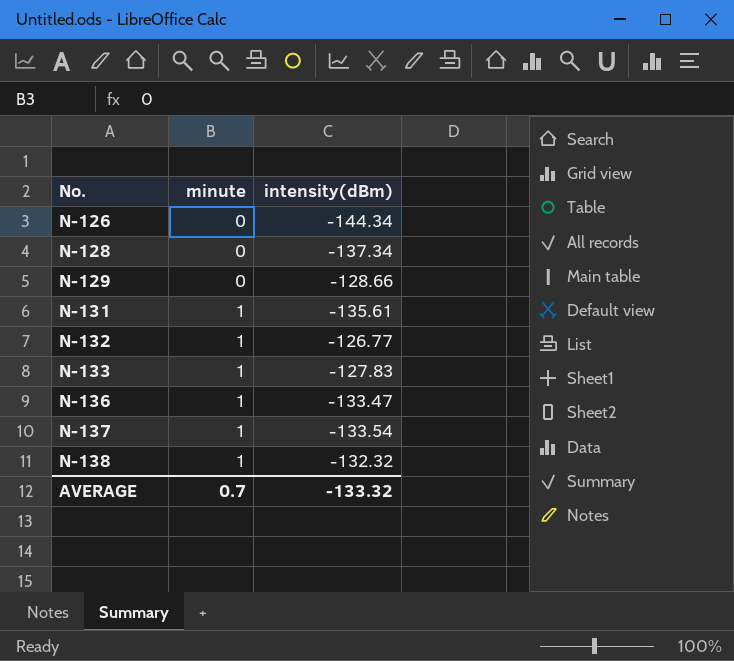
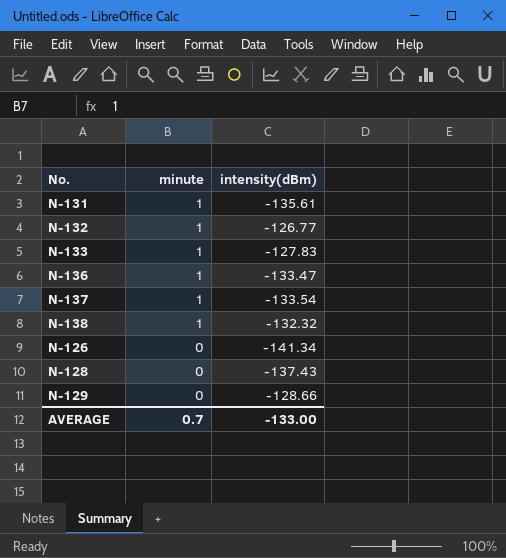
row order: No. ascending -> minute descending
N-126 | intensity(dBm): -144.34 -> -141.34
N-128 | intensity(dBm): -137.34 -> -137.43
AVERAGE | intensity(dBm): -133.32 -> -133.00

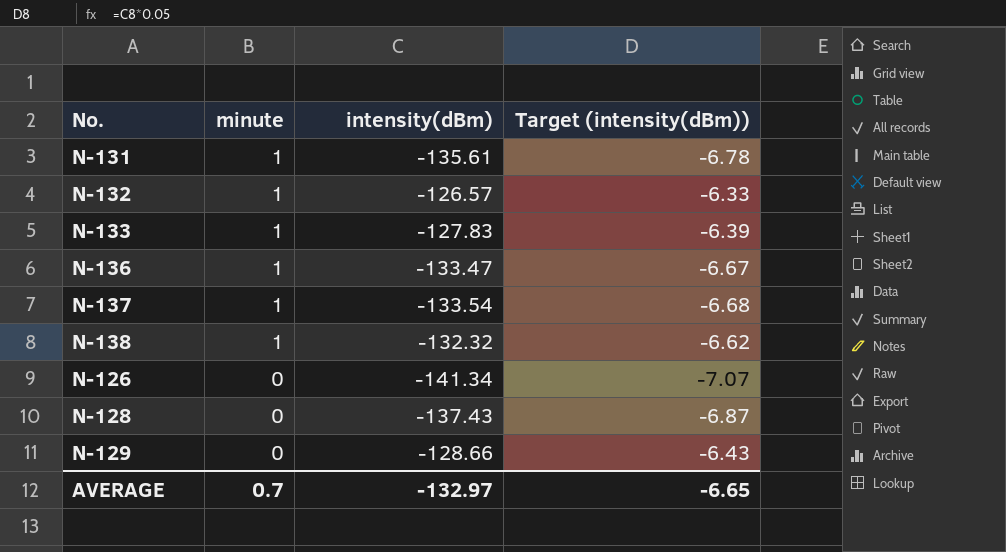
column Target (intensity(dBm)) | formula: none -> [intensity(dBm)] * 0.05
N-132 | intensity(dBm): -126.77 -> -126.57
AVERAGE | intensity(dBm): -133.00 -> -132.97

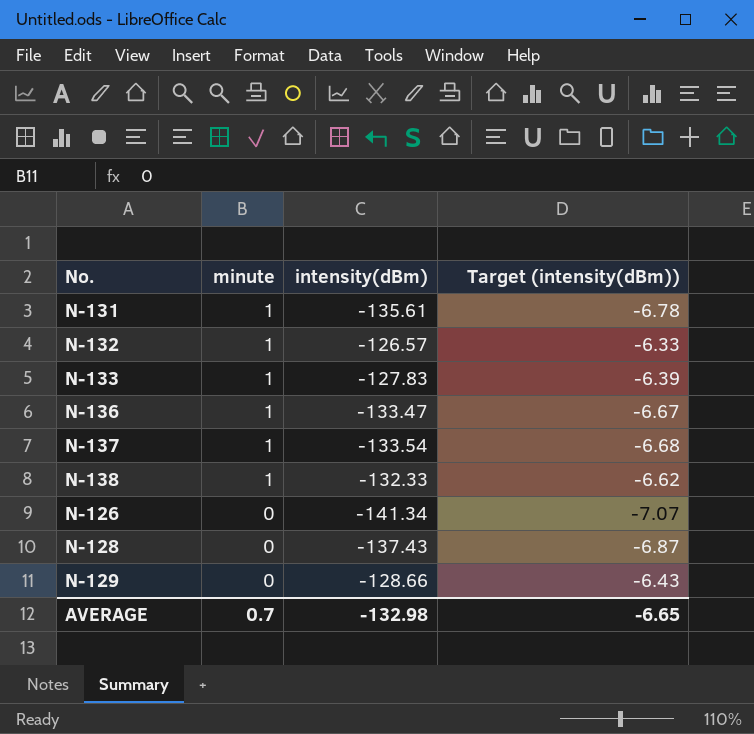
N-138 | intensity(dBm): -132.32 -> -132.33
AVERAGE | intensity(dBm): -132.97 -> -132.98

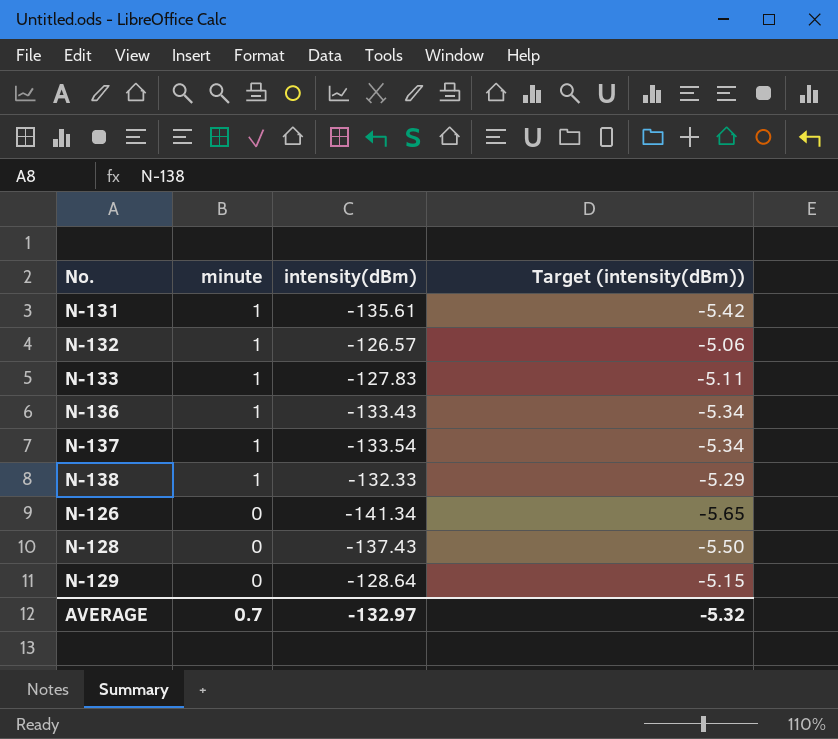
column Target (intensity(dBm)) | formula: [intensity(dBm)] * 0.05 -> [intensity(dBm)] * 0.04
N-136 | intensity(dBm): -133.47 -> -133.43
N-129 | intensity(dBm): -128.66 -> -128.64
AVERAGE | intensity(dBm): -132.98 -> -132.97
AVERAGE | Target (intensity(dBm)): -6.65 -> -5.32

